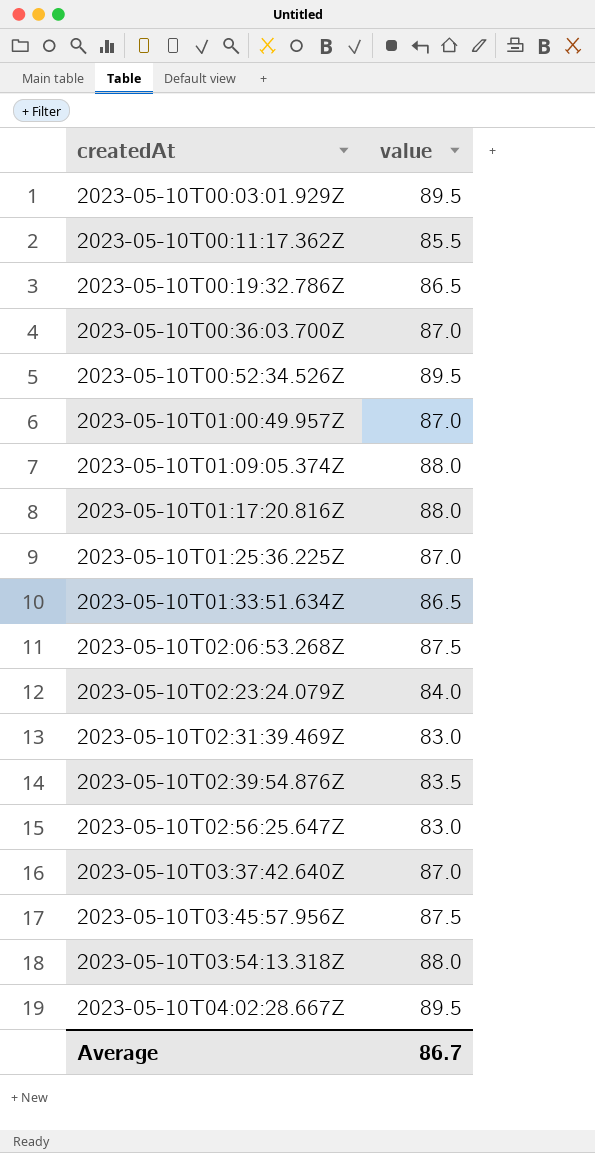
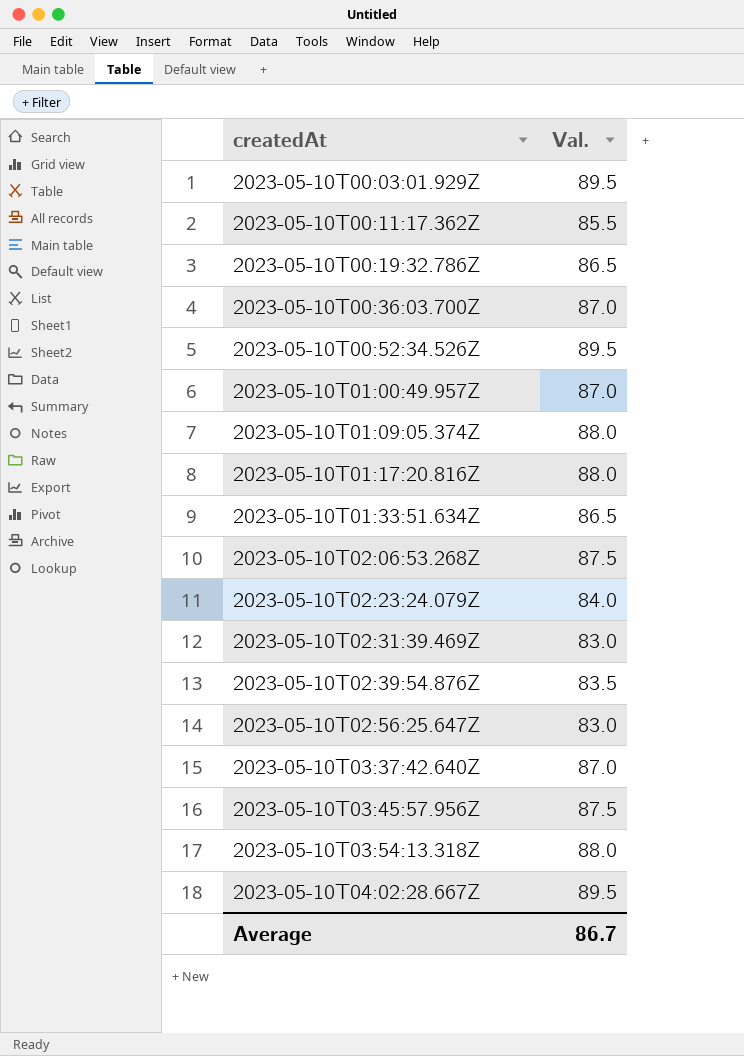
column name: value -> Val.
row 2023-05-10T01:25:36.225Z: 87.0 -> none

